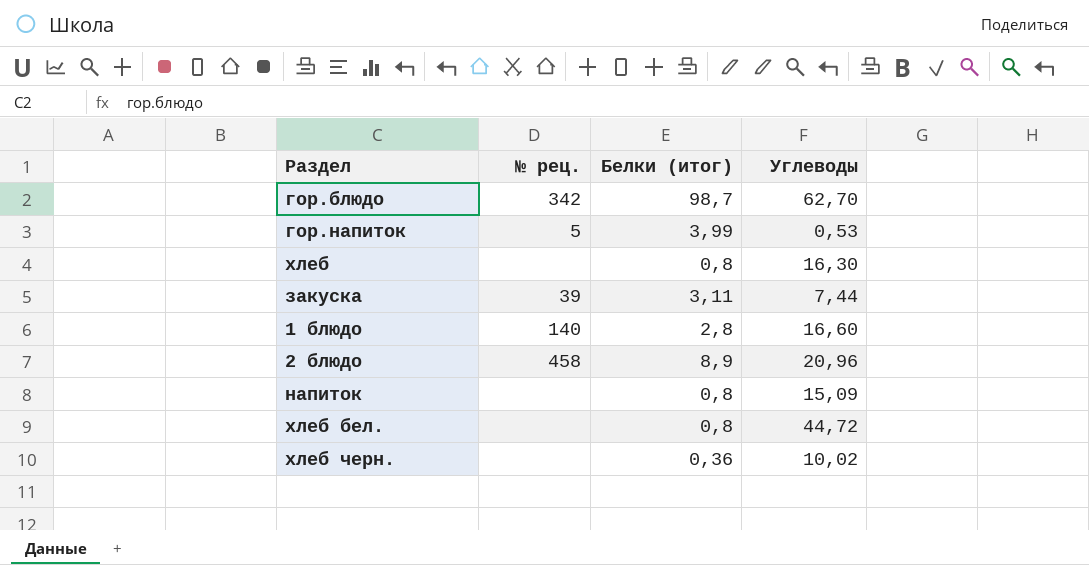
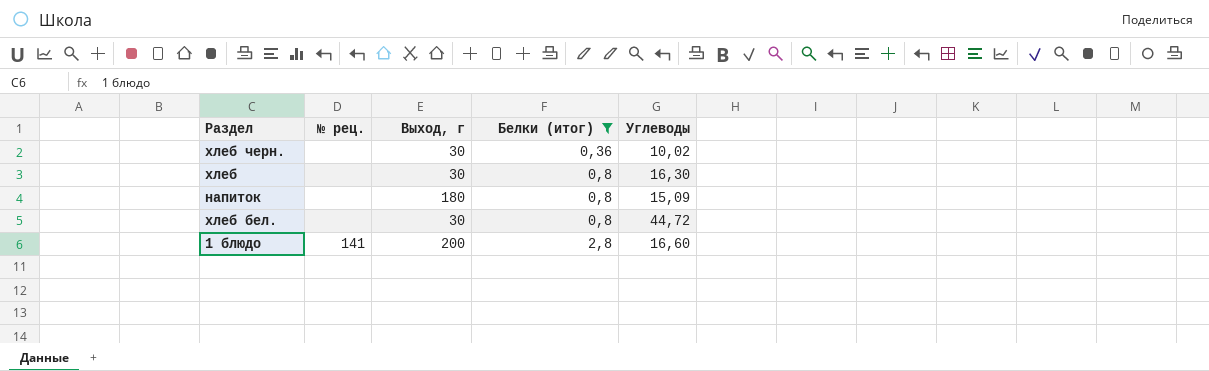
filter: none -> Белки (итог) <= 2,8
row order: none -> Белки (итог) ascending
column Выход, г | position: none -> 3
1 блюдо | № рец.: 140 -> 141

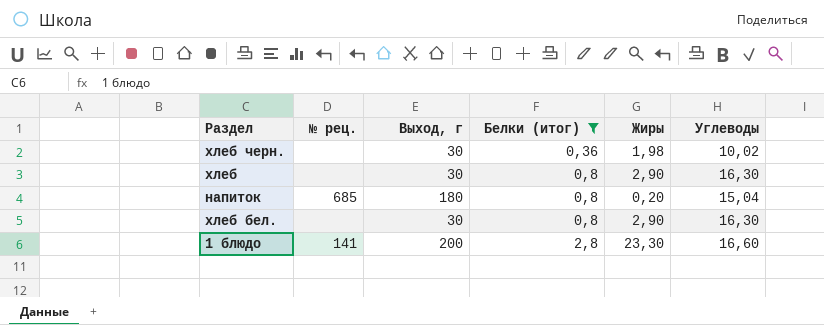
column Жиры | position: none -> 5
напиток | № рец.: none -> 685
напиток | Углеводы: 15,09 -> 15,04
хлеб бел. | Углеводы: 44,72 -> 16,30

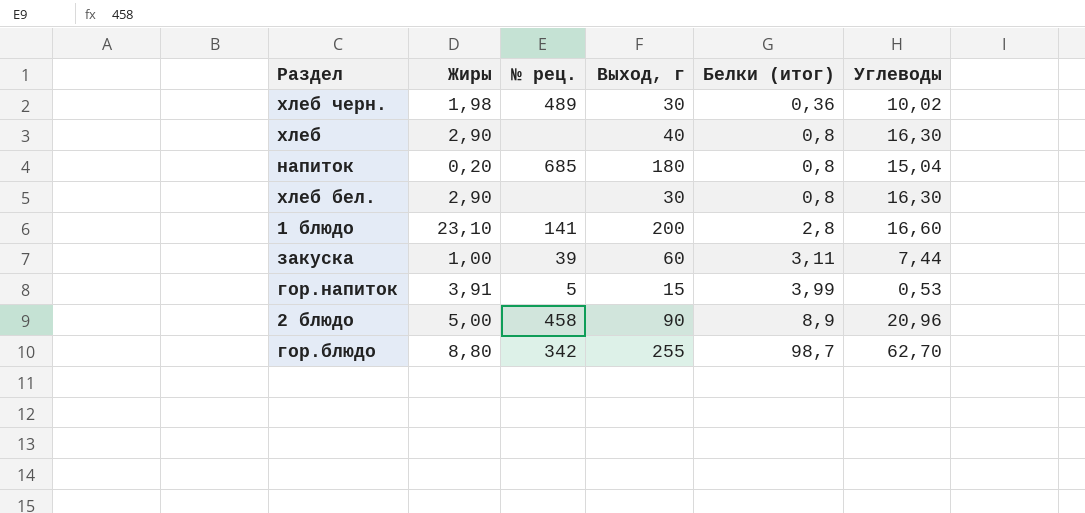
filter: Белки (итог) <= 2,8 -> none
column Жиры | position: 5 -> 2
хлеб черн. | № рец.: none -> 489
хлеб | Выход, г: 30 -> 40
1 блюдо | Жиры: 23,30 -> 23,10

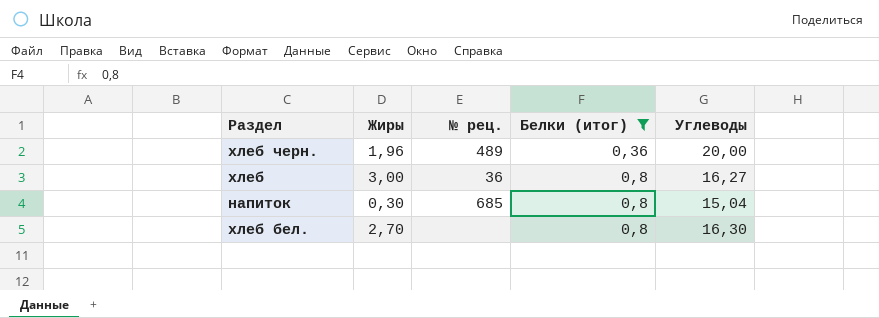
filter: none -> Белки (итог) <= 0,8
column Выход, г | position: 4 -> none
хлеб черн. | Жиры: 1,98 -> 1,96
хлеб черн. | Углеводы: 10,02 -> 20,00
хлеб | Жиры: 2,90 -> 3,00
хлеб | № рец.: none -> 36
хлеб | Углеводы: 16,30 -> 16,27
напиток | Жиры: 0,20 -> 0,30
хлеб бел. | Жиры: 2,90 -> 2,70

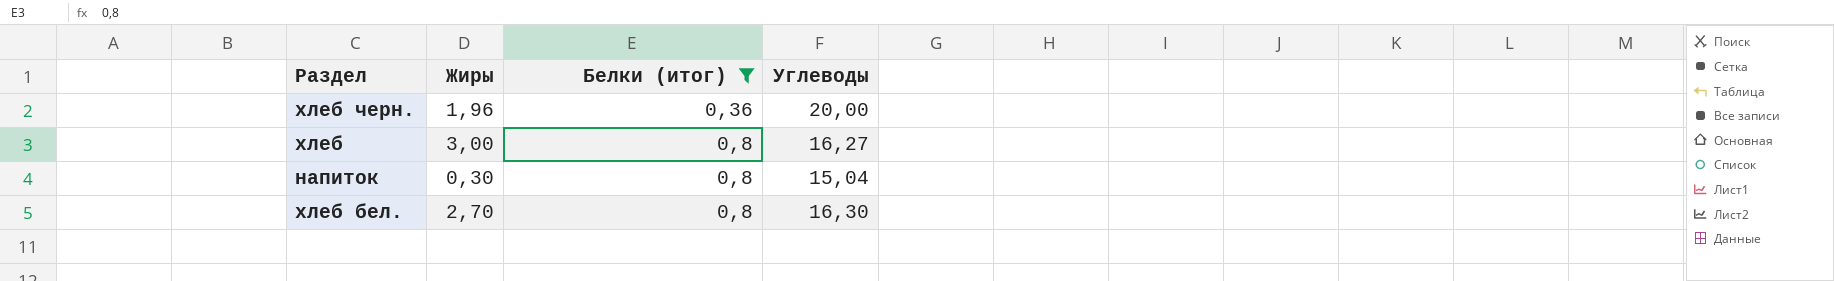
column № рец. | position: 3 -> none

